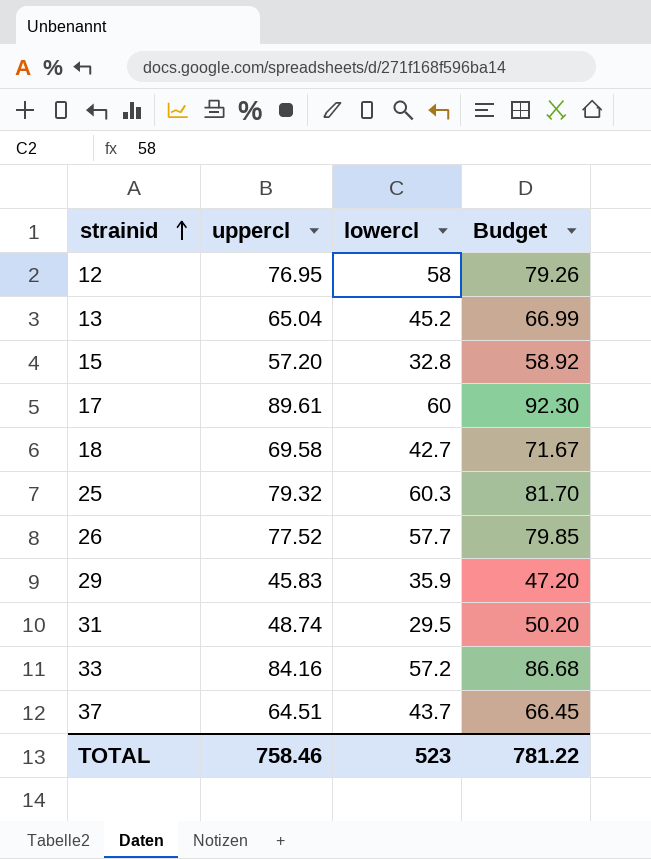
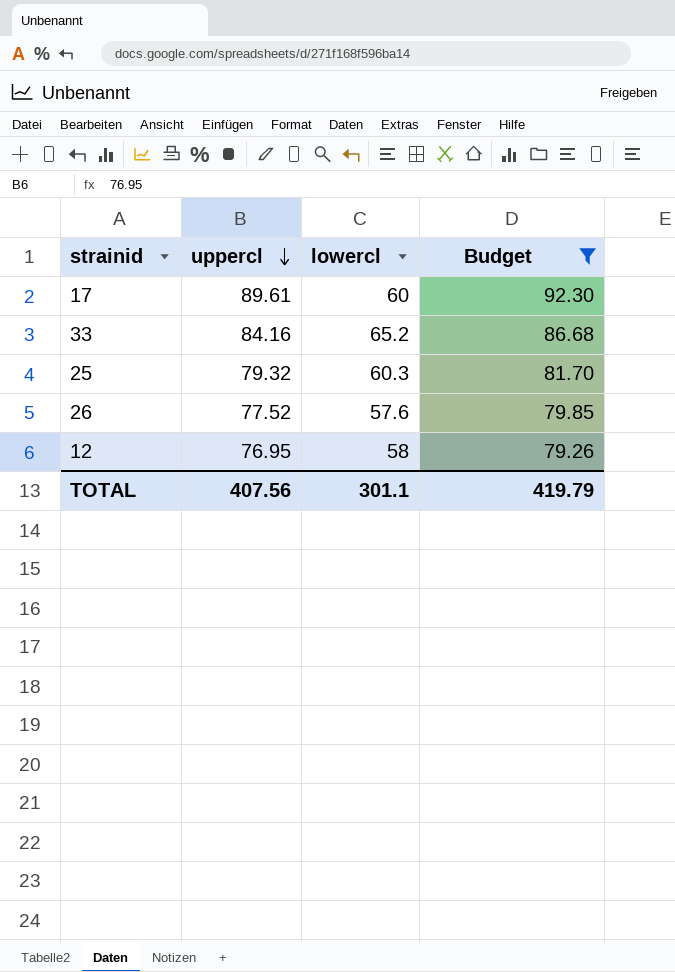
filter: none -> Budget >= 79.26
row order: strainid ascending -> uppercl descending
33 | lowercl: 57.2 -> 65.2
26 | lowercl: 57.7 -> 57.6
TOTAL | uppercl: 758.46 -> 407.56
TOTAL | lowercl: 523 -> 301.1
TOTAL | Budget: 781.22 -> 419.79

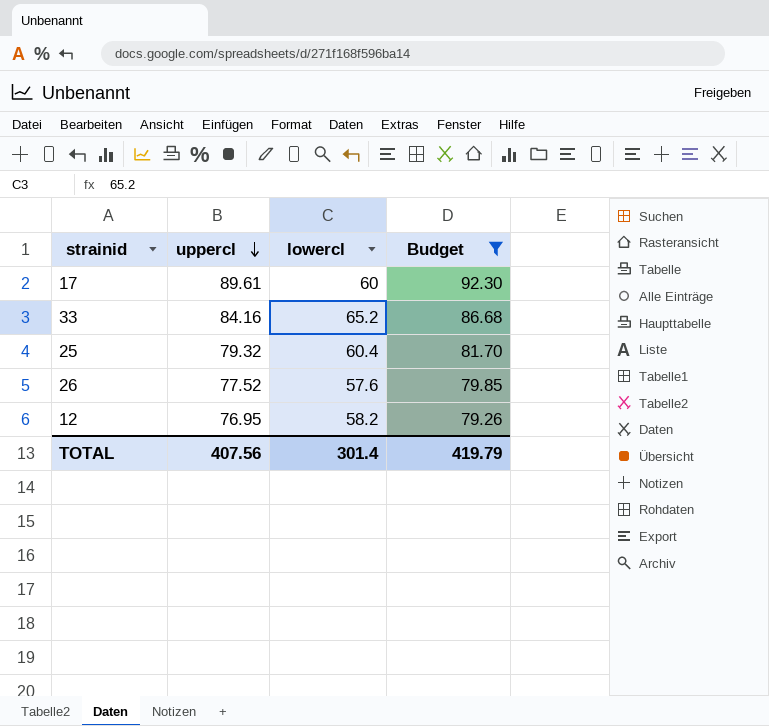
25 | lowercl: 60.3 -> 60.4
12 | lowercl: 58 -> 58.2
TOTAL | lowercl: 301.1 -> 301.4

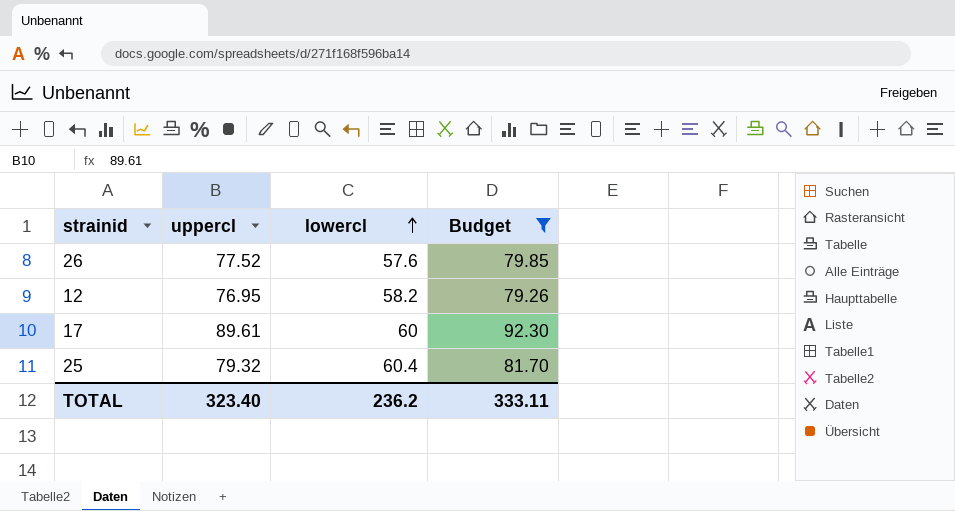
row order: uppercl descending -> lowercl ascending
row 33: 84.16 | 65.2 | 86.68 -> none
TOTAL | uppercl: 407.56 -> 323.40
TOTAL | lowercl: 301.4 -> 236.2
TOTAL | Budget: 419.79 -> 333.11

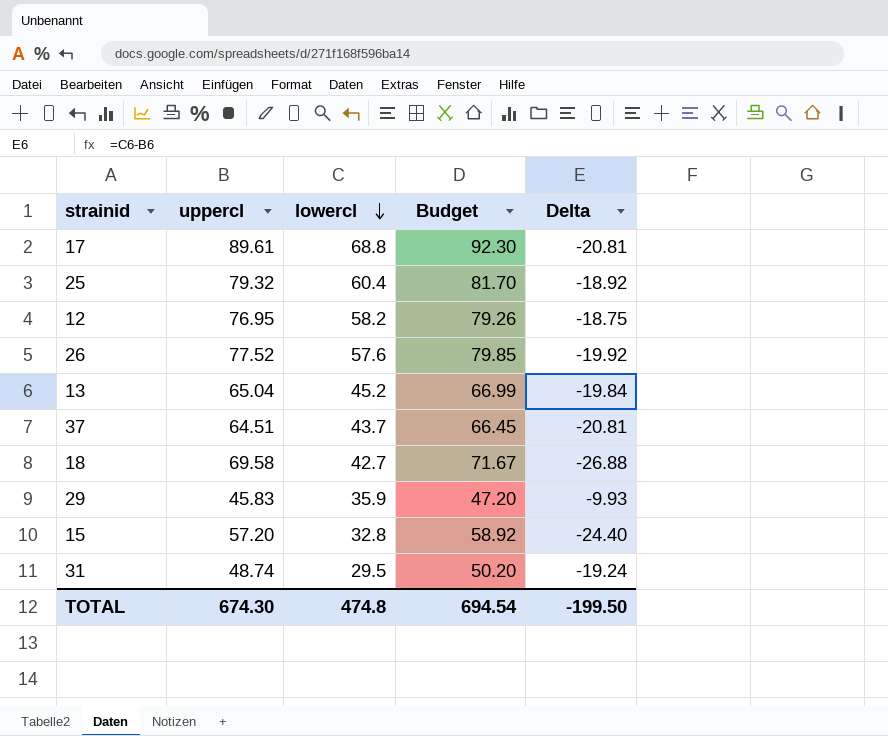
filter: Budget >= 79.26 -> none
row order: lowercl ascending -> lowercl descending
column Delta | formula: none -> [lowercl] - [uppercl]
17 | lowercl: 60 -> 68.8
TOTAL | uppercl: 323.40 -> 674.30
TOTAL | lowercl: 236.2 -> 474.8
TOTAL | Budget: 333.11 -> 694.54

